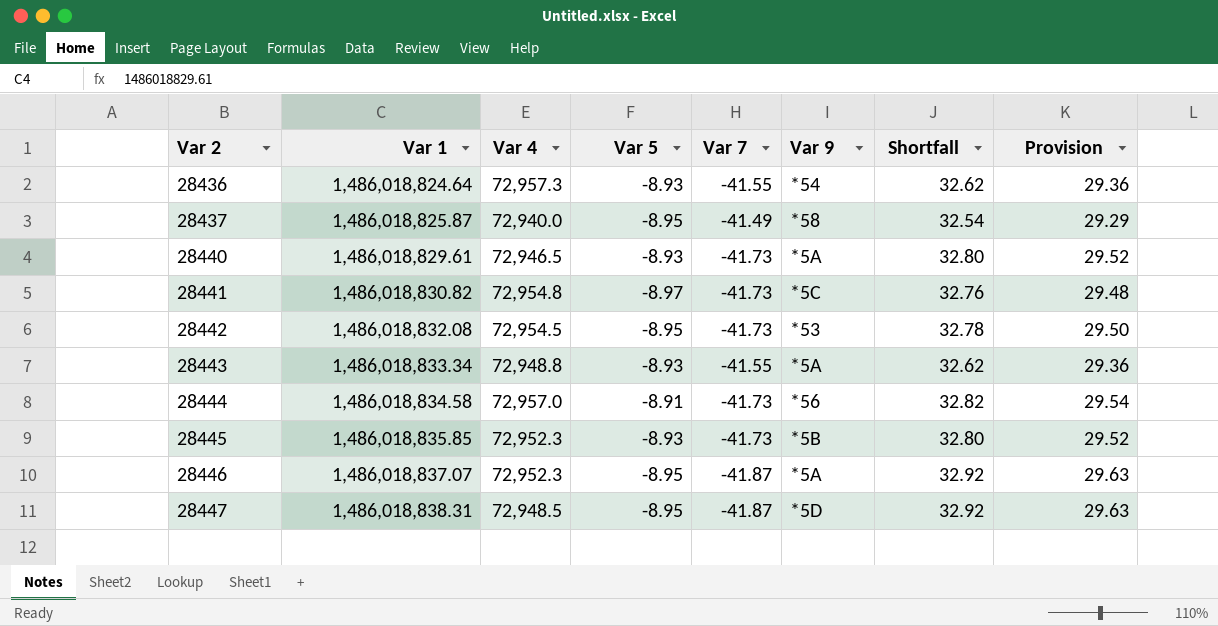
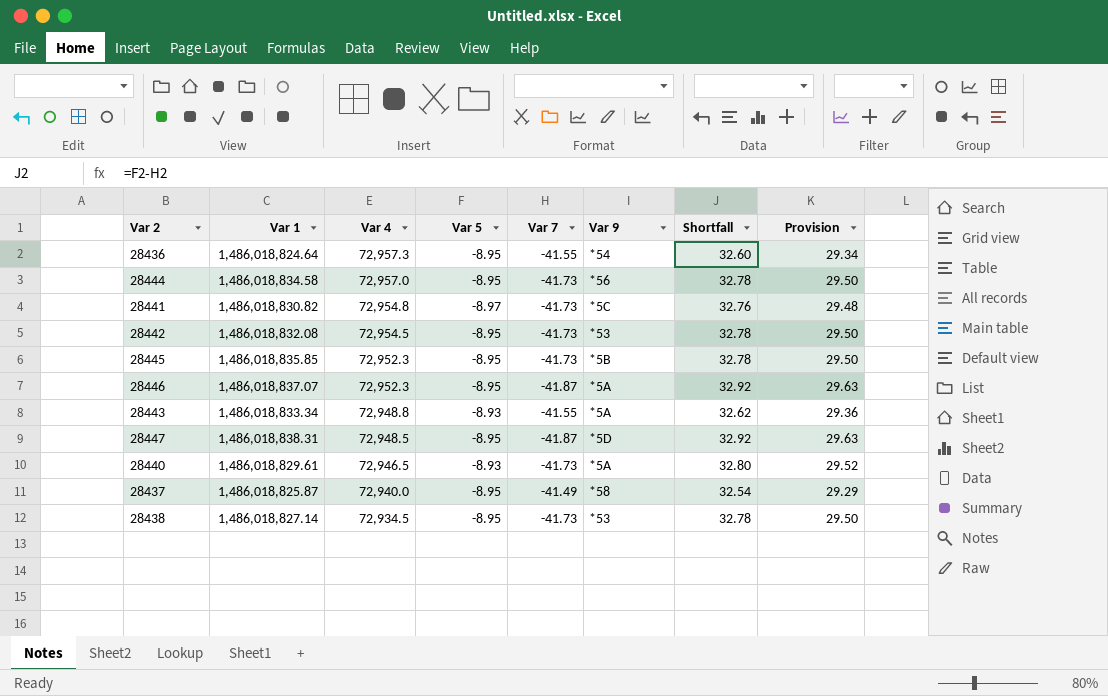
row order: Var 2 ascending -> Var 4 descending
28436 | Var 5: -8.93 -> -8.95
28436 | Shortfall: 32.62 -> 32.60
28436 | Provision: 29.36 -> 29.34
28444 | Var 5: -8.91 -> -8.95
28444 | Shortfall: 32.82 -> 32.78
28444 | Provision: 29.54 -> 29.50
28445 | Var 5: -8.93 -> -8.95
28445 | Shortfall: 32.80 -> 32.78
28445 | Provision: 29.52 -> 29.50
row 28438: none -> 1,486,018,827.14 | 72,934.5 | -8.95 | -41.73 | *53 | 32.78 | 29.50

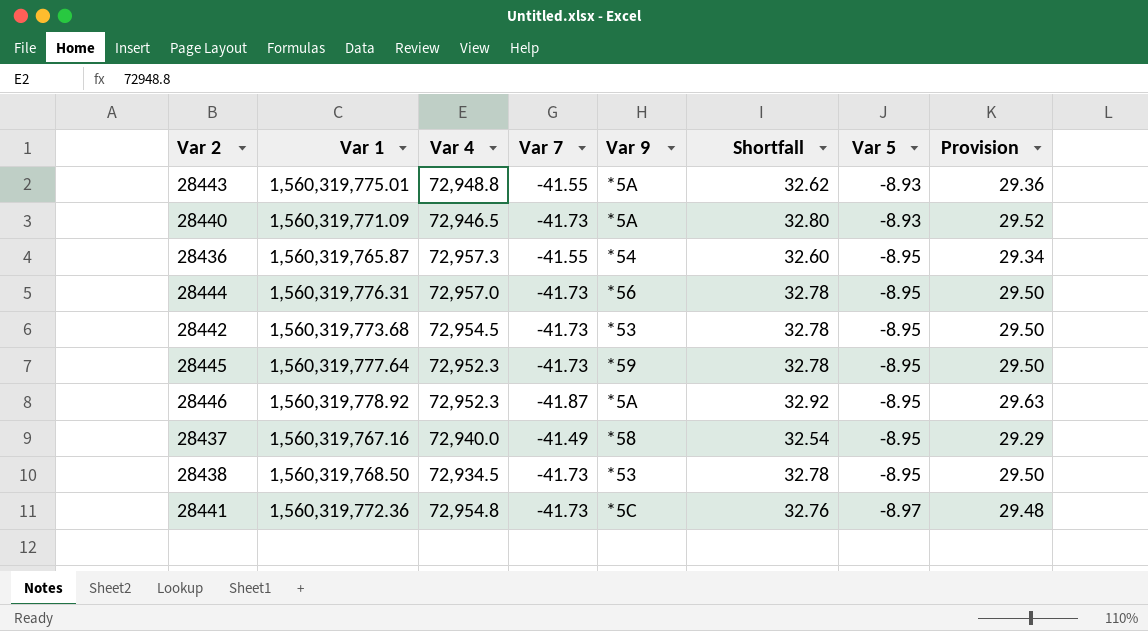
row order: Var 4 descending -> Var 5 descending
column Var 5 | position: 4 -> 7
row 28447: 1,486,018,838.31 | 72,948.5 | -8.95 | -41.87 | *5D | 32.92 | 29.63 -> none
28443 | Var 1: 1,486,018,833.34 -> 1,560,319,775.01
28440 | Var 1: 1,486,018,829.61 -> 1,560,319,771.09
28436 | Var 1: 1,486,018,824.64 -> 1,560,319,765.87
28444 | Var 1: 1,486,018,834.58 -> 1,560,319,776.31
28442 | Var 1: 1,486,018,832.08 -> 1,560,319,773.68
28445 | Var 1: 1,486,018,835.85 -> 1,560,319,777.64
28445 | Var 9: *5B -> *59
28446 | Var 1: 1,486,018,837.07 -> 1,560,319,778.92
28437 | Var 1: 1,486,018,825.87 -> 1,560,319,767.16
28438 | Var 1: 1,486,018,827.14 -> 1,560,319,768.50
28441 | Var 1: 1,486,018,830.82 -> 1,560,319,772.36

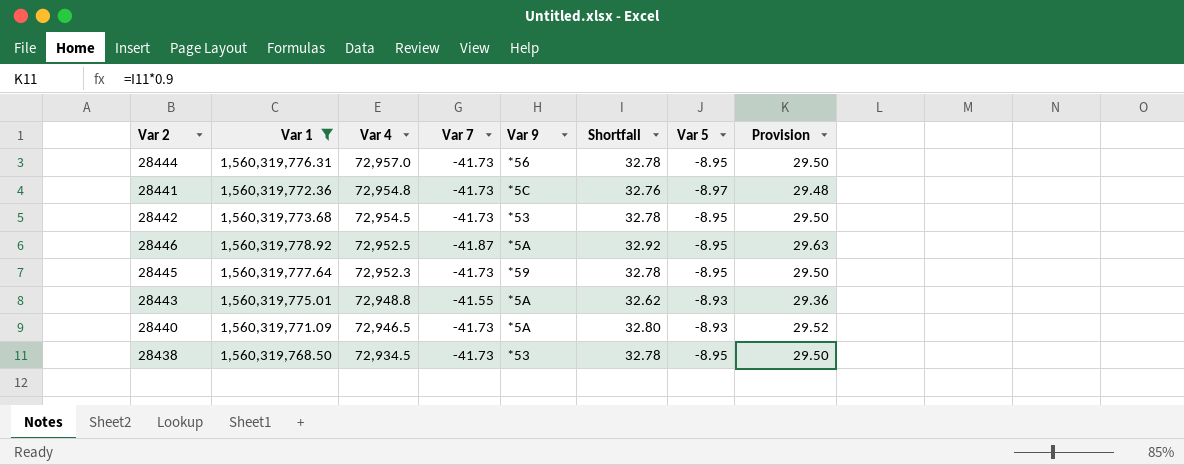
filter: none -> Var 1 >= 1,560,319,768.50
row order: Var 5 descending -> Var 4 descending
28446 | Var 4: 72,952.3 -> 72,952.5

